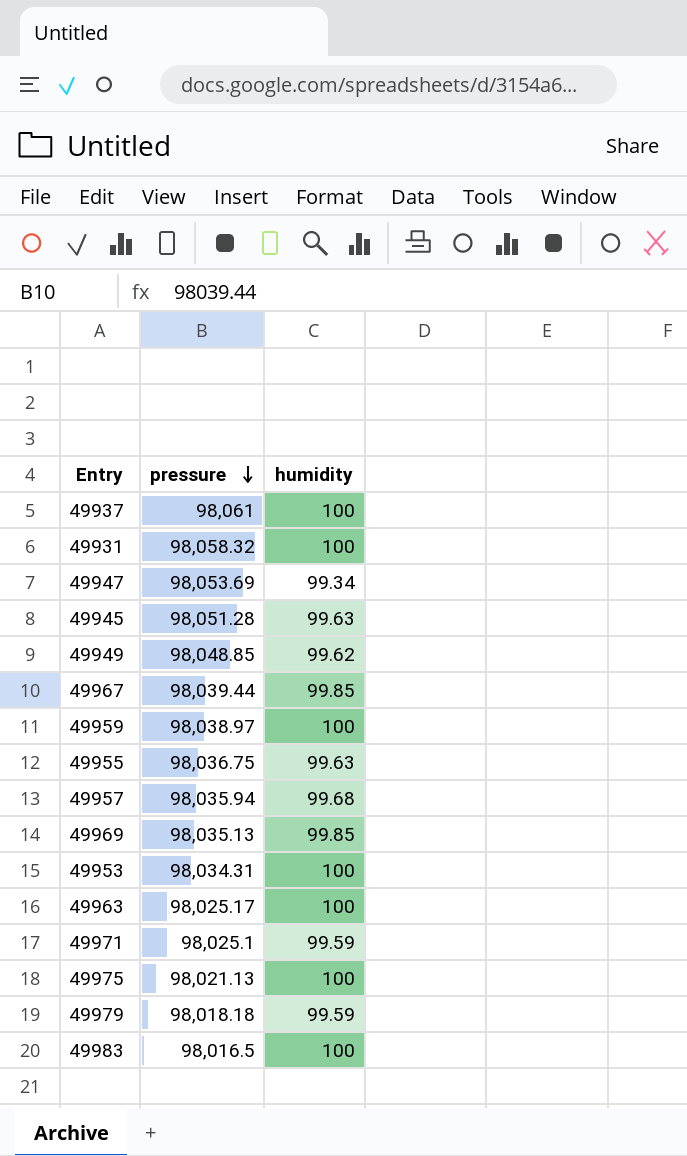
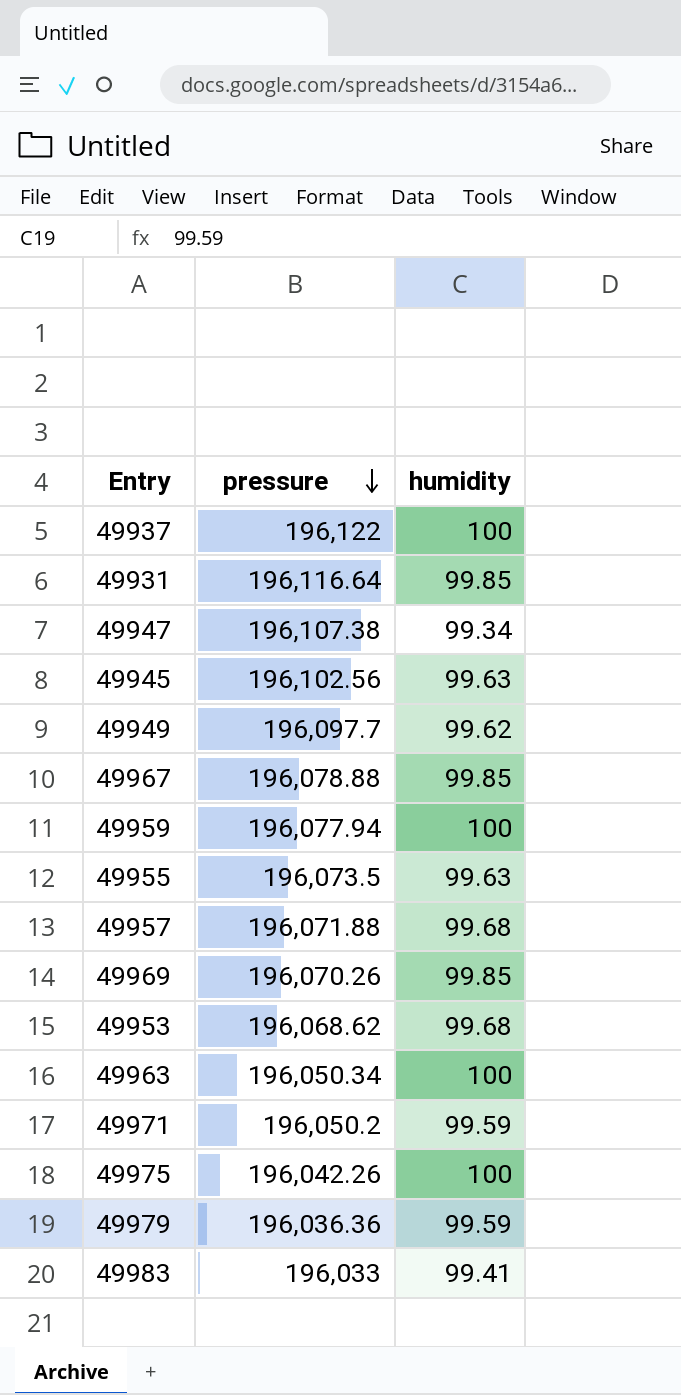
49937 | pressure: 98,061 -> 196,122
49931 | pressure: 98,058.32 -> 196,116.64
49931 | humidity: 100 -> 99.85
49947 | pressure: 98,053.69 -> 196,107.38
49945 | pressure: 98,051.28 -> 196,102.56
49949 | pressure: 98,048.85 -> 196,097.7
49967 | pressure: 98,039.44 -> 196,078.88
49959 | pressure: 98,038.97 -> 196,077.94
49955 | pressure: 98,036.75 -> 196,073.5
49957 | pressure: 98,035.94 -> 196,071.88
49969 | pressure: 98,035.13 -> 196,070.26
49953 | pressure: 98,034.31 -> 196,068.62
49953 | humidity: 100 -> 99.68
49963 | pressure: 98,025.17 -> 196,050.34
49971 | pressure: 98,025.1 -> 196,050.2
49975 | pressure: 98,021.13 -> 196,042.26
49979 | pressure: 98,018.18 -> 196,036.36
49983 | pressure: 98,016.5 -> 196,033
49983 | humidity: 100 -> 99.41

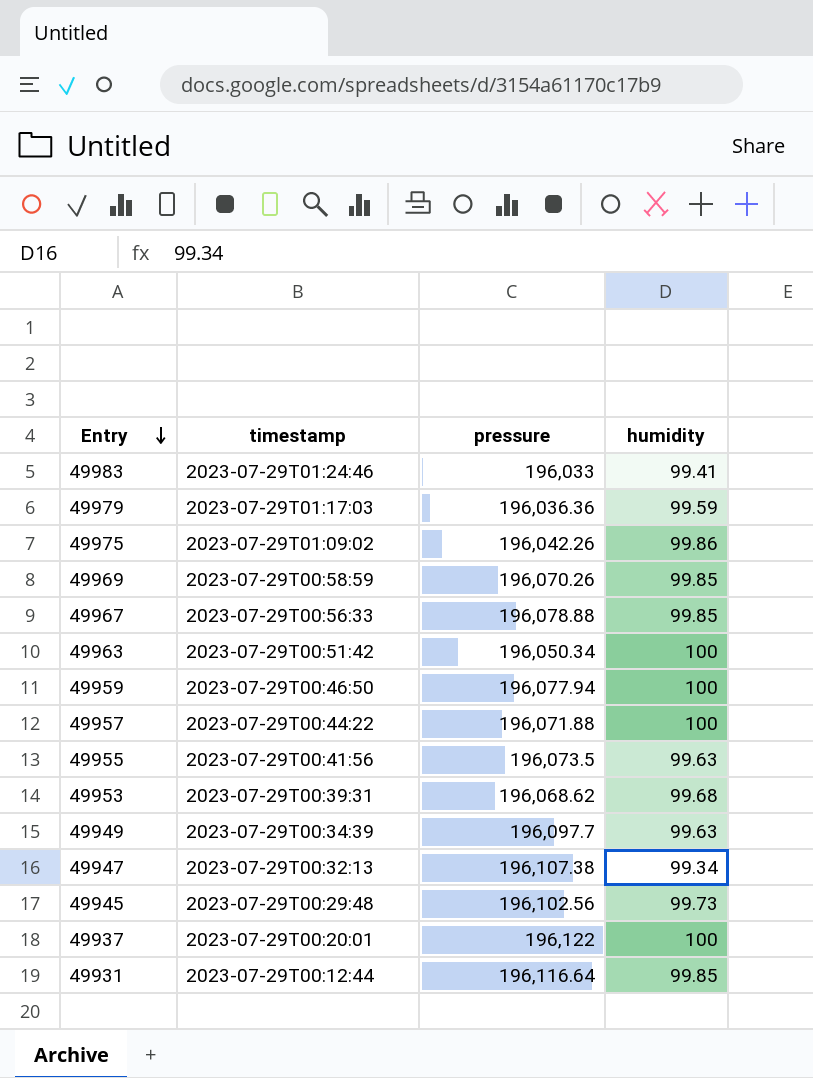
row order: pressure descending -> Entry descending
column timestamp | position: none -> 2
row 49971: 196,050.2 | 99.59 -> none
49975 | humidity: 100 -> 99.86
49957 | humidity: 99.68 -> 100
49949 | humidity: 99.62 -> 99.63
49945 | humidity: 99.63 -> 99.73

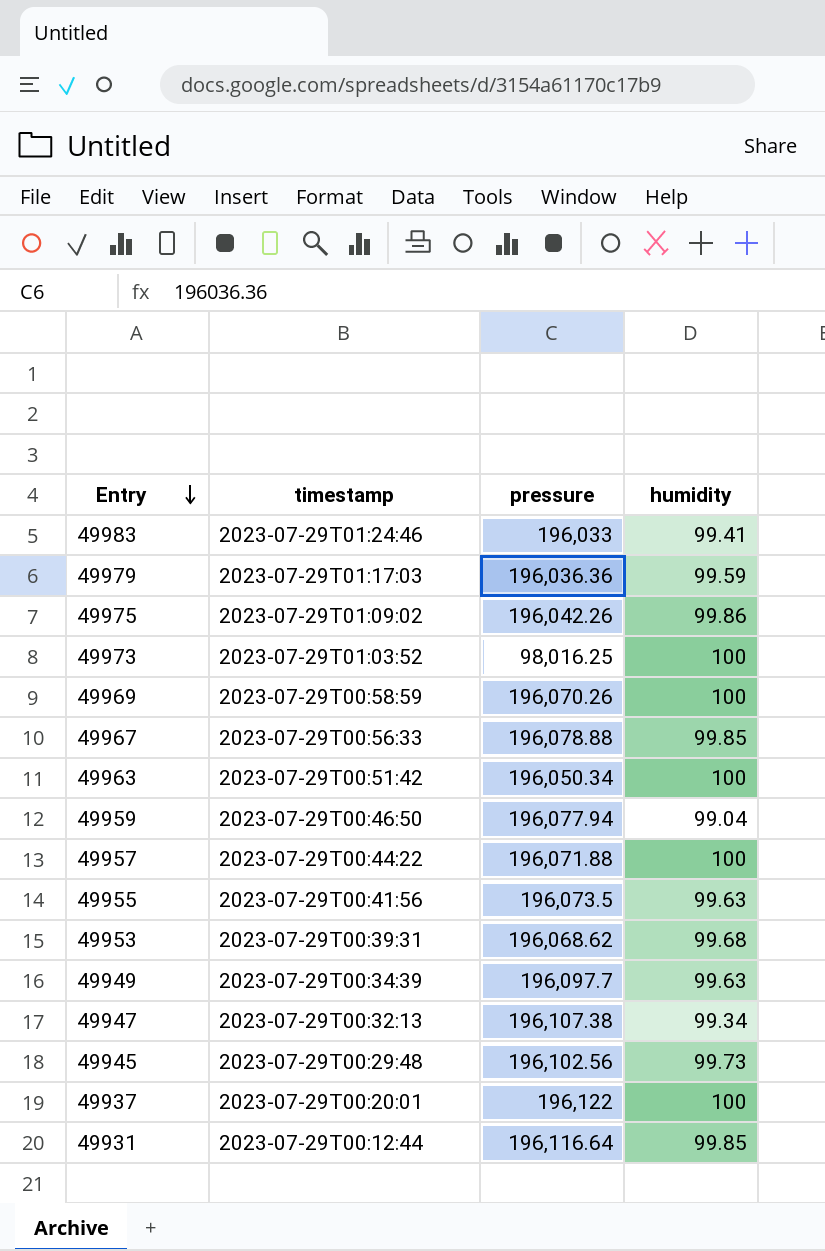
row 49973: none -> 2023-07-29T01:03:52 | 98,016.25 | 100
49969 | humidity: 99.85 -> 100
49959 | humidity: 100 -> 99.04

